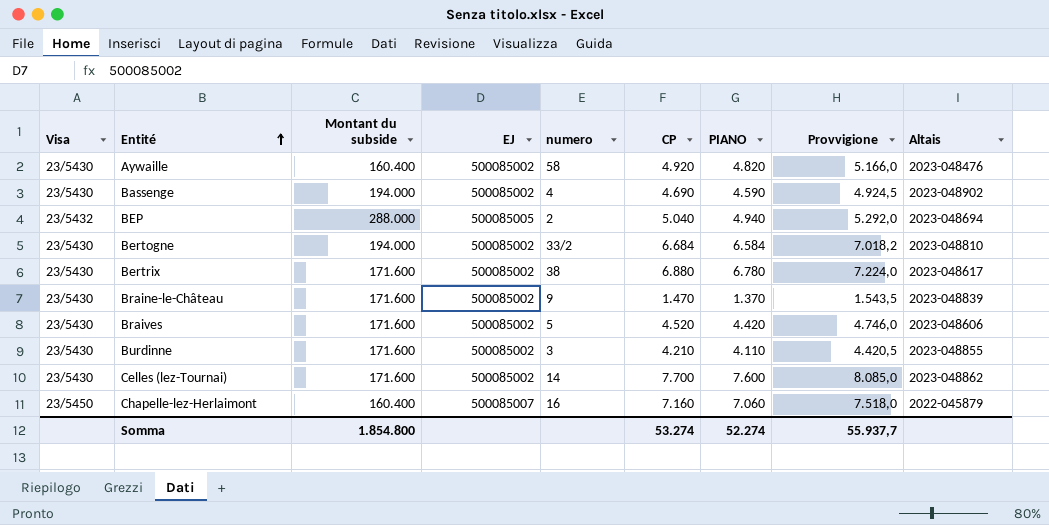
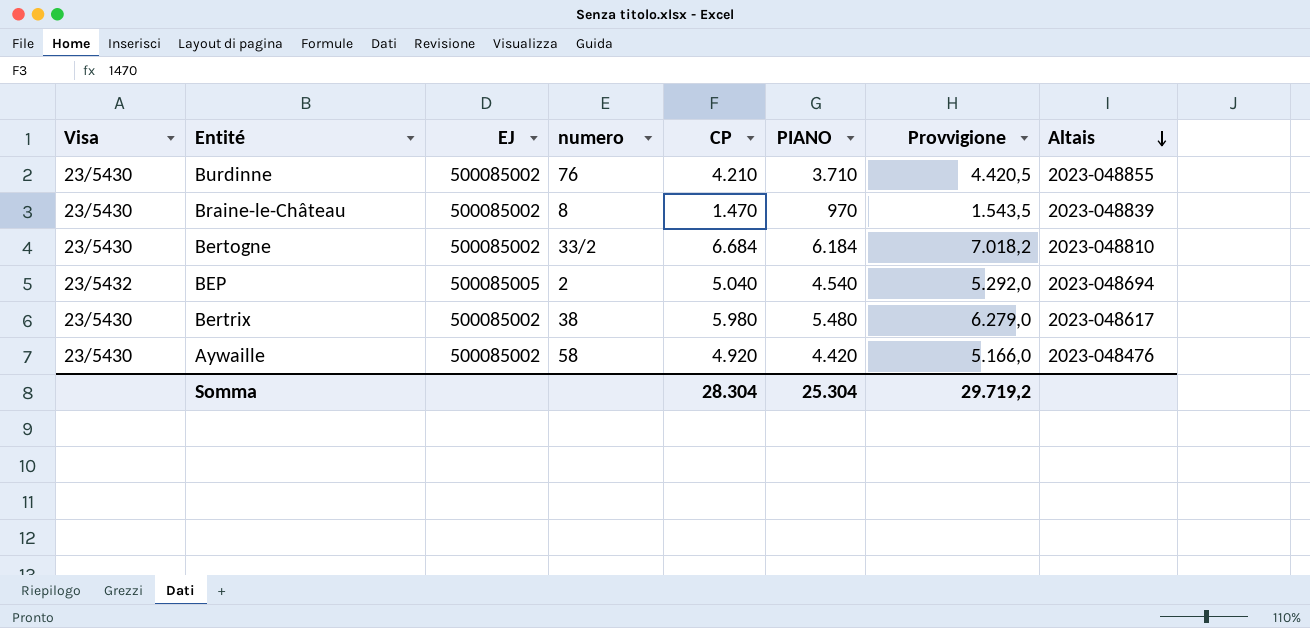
row order: Entité ascending -> Altais descending
column Montant du subside | position: 3 -> none
column PIANO | formula: [CP] - 100 -> [CP] - 500
row Bassenge: 23/5430 | 194.000 | 500085002 | 4 | 4.690 | 4.590 | 4.924,5 | 2023-048902 -> none
row Braives: 23/5430 | 171.600 | 500085002 | 5 | 4.520 | 4.420 | 4.746,0 | 2023-048606 -> none
row Celles (lez-Tournai): 23/5430 | 171.600 | 500085002 | 14 | 7.700 | 7.600 | 8.085,0 | 2023-048862 -> none
row Chapelle-lez-Herlaimont: 23/5450 | 160.400 | 500085007 | 16 | 7.160 | 7.060 | 7.518,0 | 2022-045879 -> none
Burdinne | numero: 3 -> 76
Braine-le-Château | numero: 9 -> 8
Bertrix | CP: 6.880 -> 5.980
Bertrix | Provvigione: 7.224,0 -> 6.279,0
Somma | CP: 53.274 -> 28.304
Somma | PIANO: 52.274 -> 25.304
Somma | Provvigione: 55.937,7 -> 29.719,2

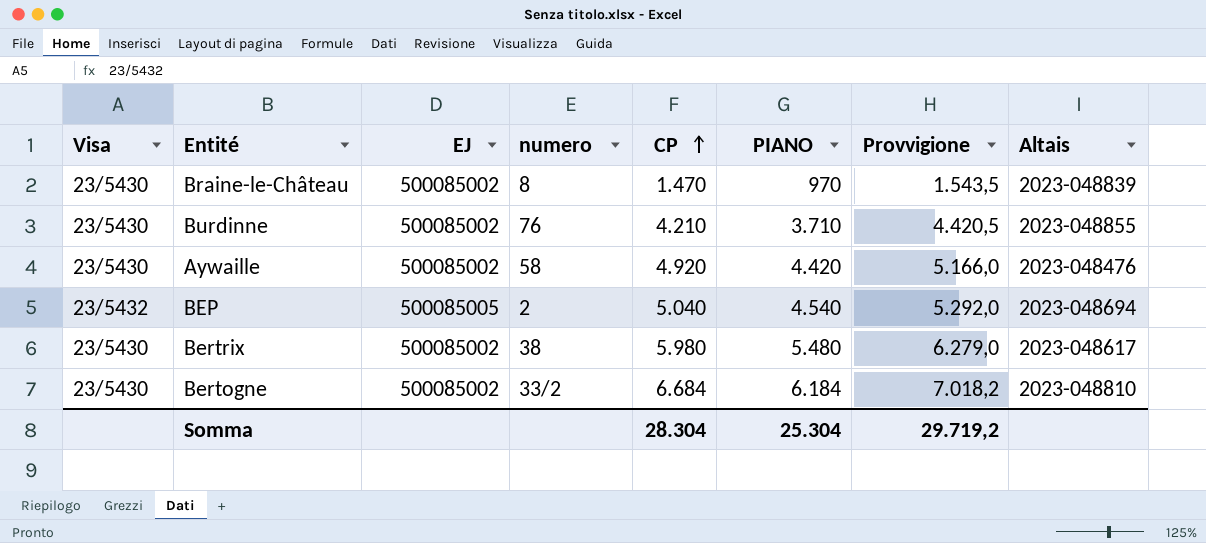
row order: Altais descending -> CP ascending

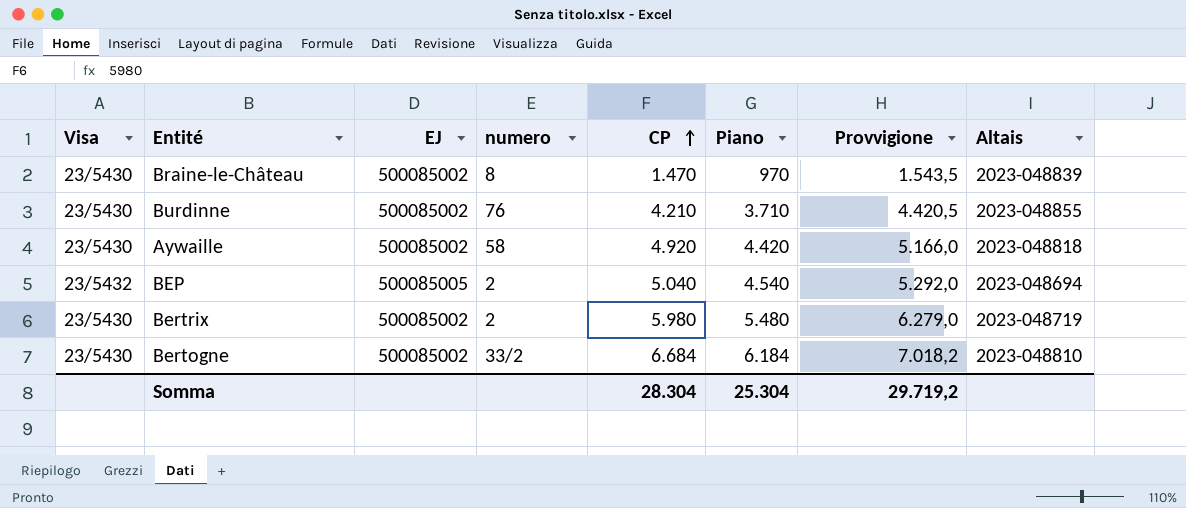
column name: PIANO -> Piano
Aywaille | Altais: 2023-048476 -> 2023-048818
Bertrix | numero: 38 -> 2
Bertrix | Altais: 2023-048617 -> 2023-048719

